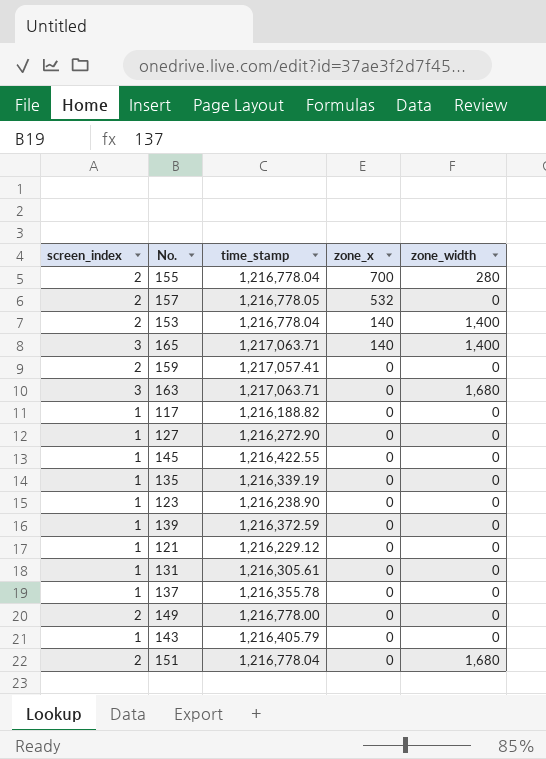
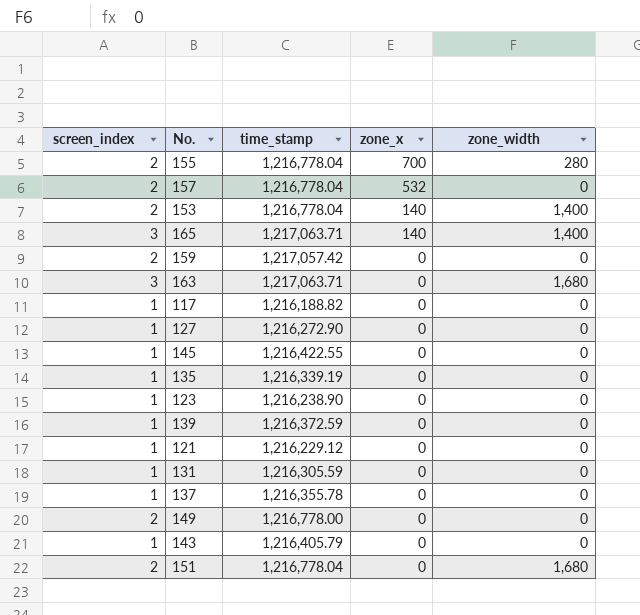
157 | time_stamp: 1,216,778.05 -> 1,216,778.04
159 | time_stamp: 1,217,057.41 -> 1,217,057.42
131 | time_stamp: 1,216,305.61 -> 1,216,305.59

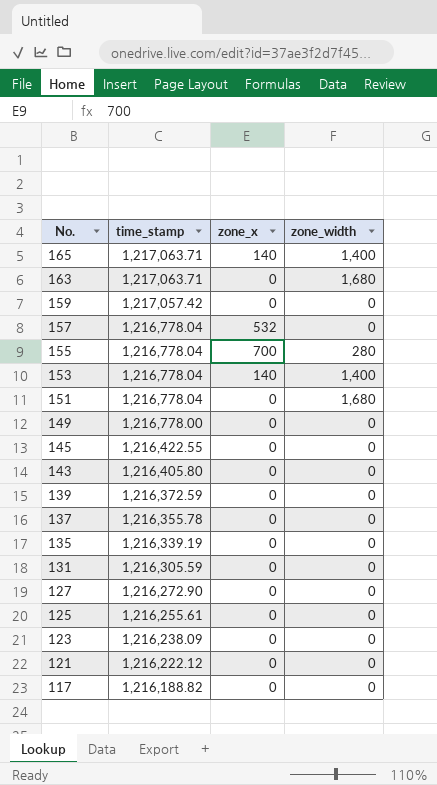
row order: zone_x descending -> No. descending
column screen_index | position: 1 -> none
143 | time_stamp: 1,216,405.79 -> 1,216,405.80
row 125: none -> 1,216,255.61 | 0 | 0
123 | time_stamp: 1,216,238.90 -> 1,216,238.09
121 | time_stamp: 1,216,229.12 -> 1,216,222.12

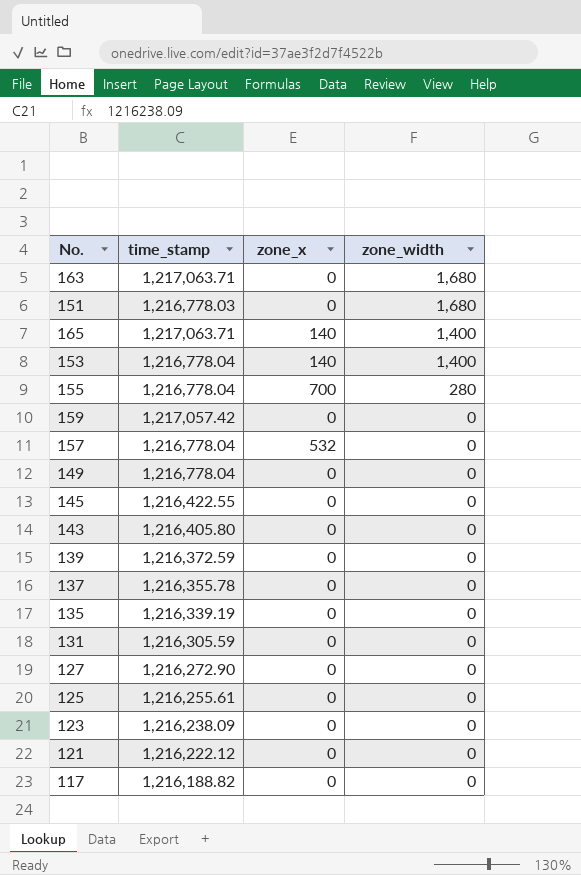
row order: No. descending -> zone_width descending
151 | time_stamp: 1,216,778.04 -> 1,216,778.03
149 | time_stamp: 1,216,778.00 -> 1,216,778.04

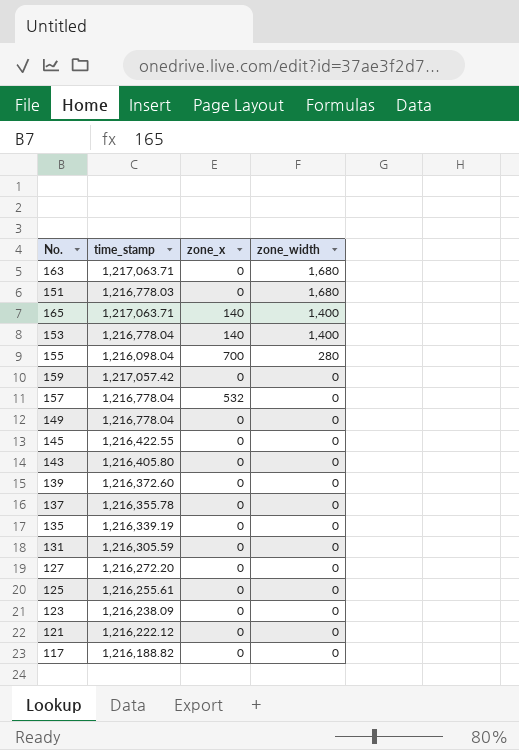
155 | time_stamp: 1,216,778.04 -> 1,216,098.04
139 | time_stamp: 1,216,372.59 -> 1,216,372.60
127 | time_stamp: 1,216,272.90 -> 1,216,272.20

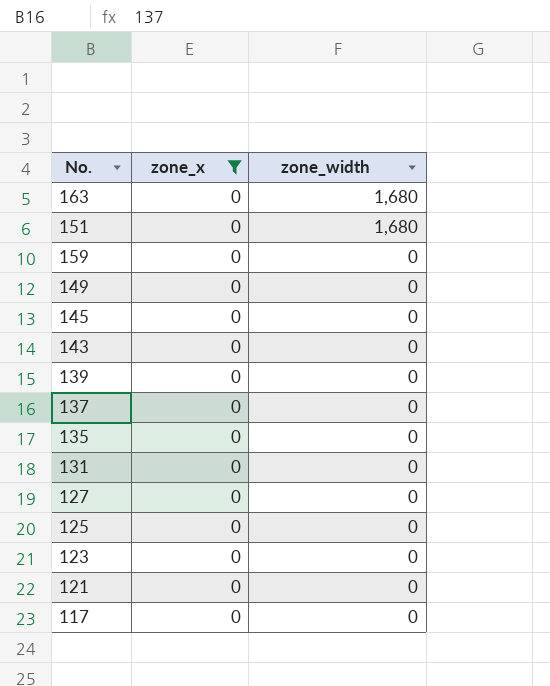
filter: none -> zone_x = 0
column time_stamp | position: 2 -> none

